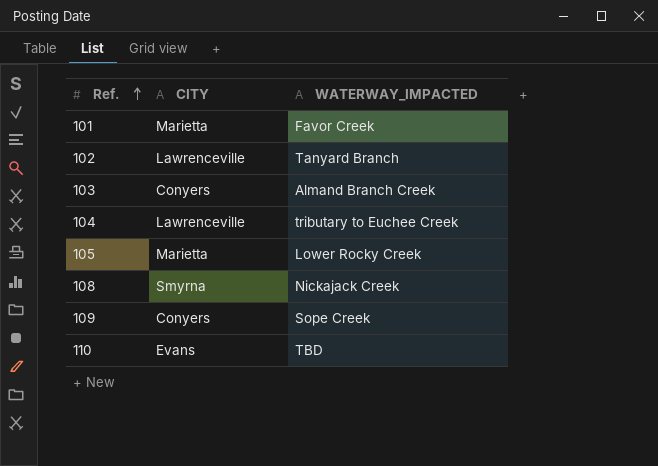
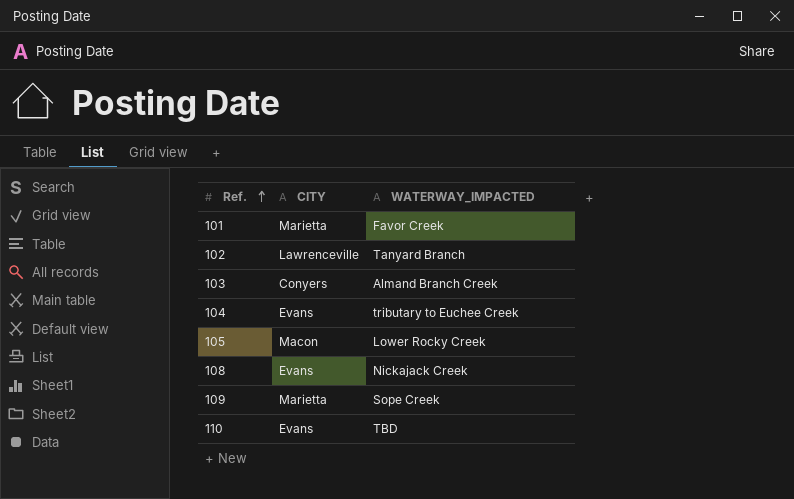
104 | CITY: Lawrenceville -> Evans
105 | CITY: Marietta -> Macon
108 | CITY: Smyrna -> Evans
109 | CITY: Conyers -> Marietta

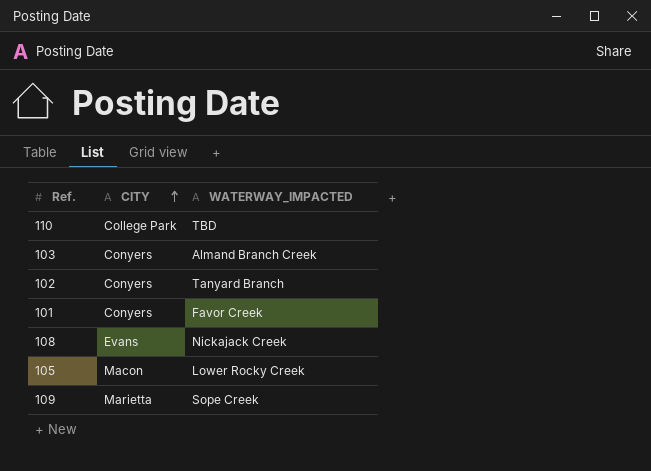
row order: Ref. ascending -> CITY ascending
row 104: Evans | tributary to Euchee Creek -> none
110 | CITY: Evans -> College Park
102 | CITY: Lawrenceville -> Conyers
101 | CITY: Marietta -> Conyers

